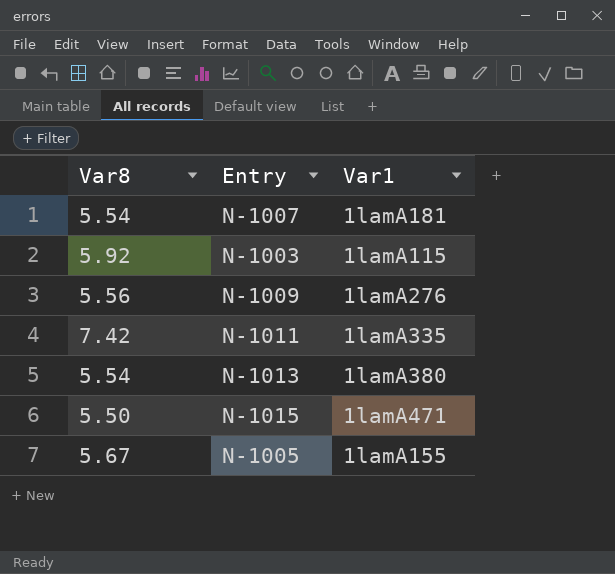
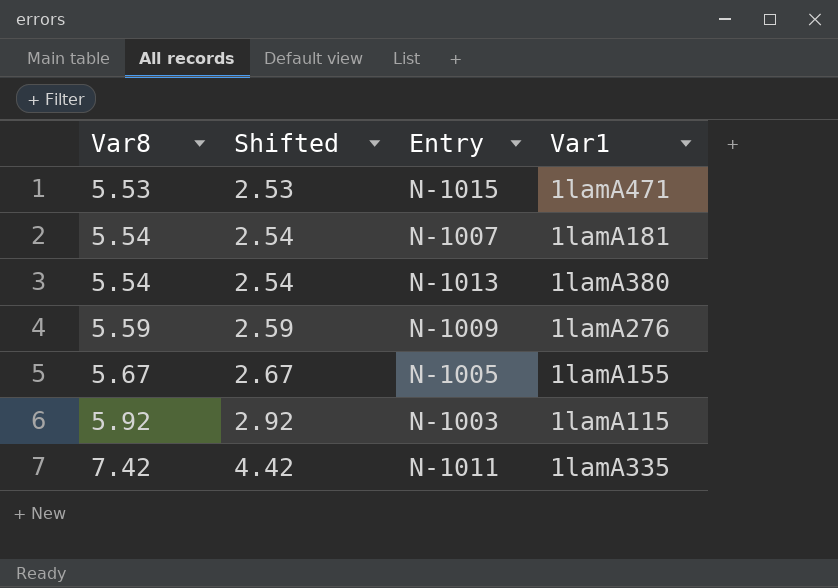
row order: none -> Var8 ascending
column Shifted | formula: none -> [Var8] - 3
N-1015 | Var8: 5.50 -> 5.53
N-1009 | Var8: 5.56 -> 5.59

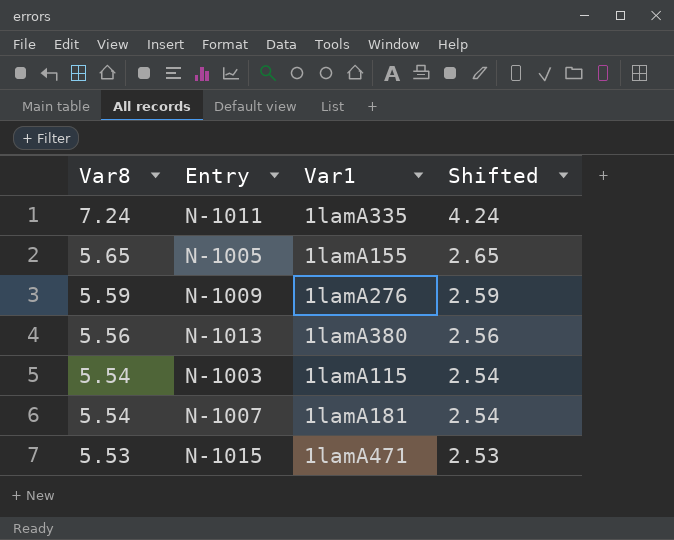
row order: Var8 ascending -> Var8 descending
column Shifted | position: 2 -> 4
N-1011 | Var8: 7.42 -> 7.24
N-1011 | Shifted: 4.42 -> 4.24
N-1005 | Var8: 5.67 -> 5.65
N-1005 | Shifted: 2.67 -> 2.65
N-1013 | Var8: 5.54 -> 5.56
N-1013 | Shifted: 2.54 -> 2.56
N-1003 | Var8: 5.92 -> 5.54
N-1003 | Shifted: 2.92 -> 2.54

